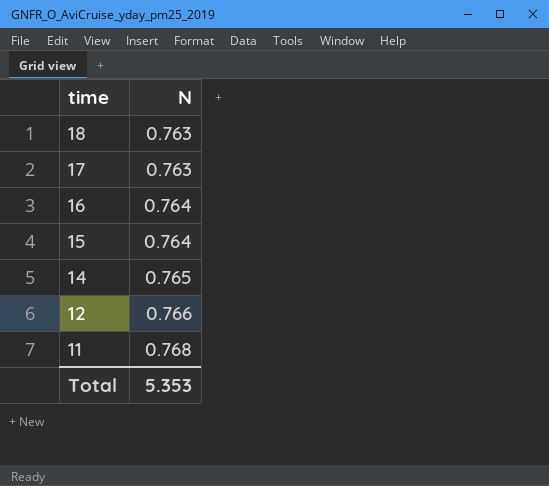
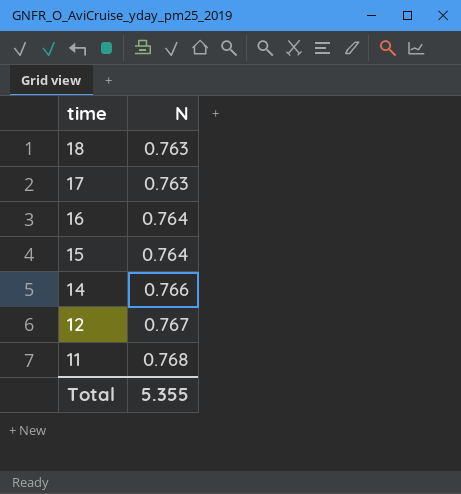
14 | N: 0.765 -> 0.766
12 | N: 0.766 -> 0.767
Total | N: 5.353 -> 5.355

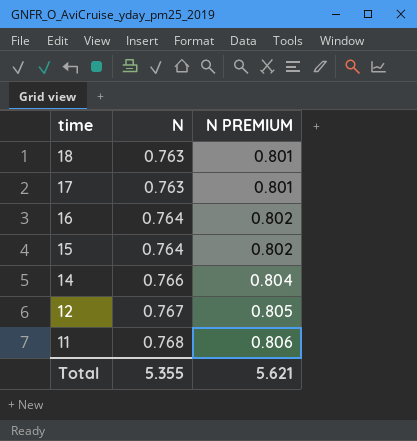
column N PREMIUM | formula: none -> [N] * 1.05

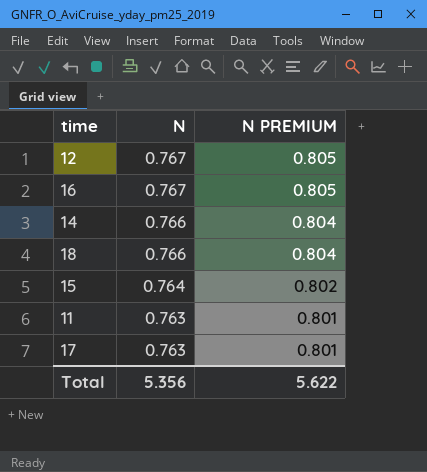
row order: time descending -> N descending
16 | N: 0.764 -> 0.767
16 | N PREMIUM: 0.802 -> 0.805
18 | N: 0.763 -> 0.766
18 | N PREMIUM: 0.801 -> 0.804
11 | N: 0.768 -> 0.763
11 | N PREMIUM: 0.806 -> 0.801
Total | N: 5.355 -> 5.356
Total | N PREMIUM: 5.621 -> 5.622

